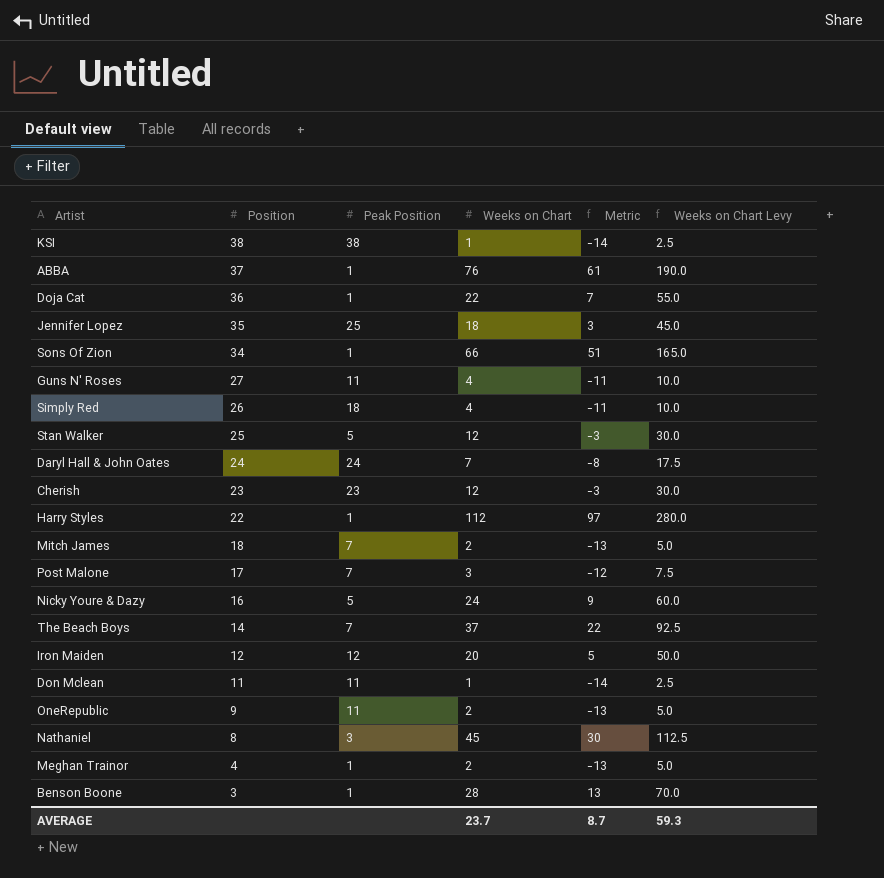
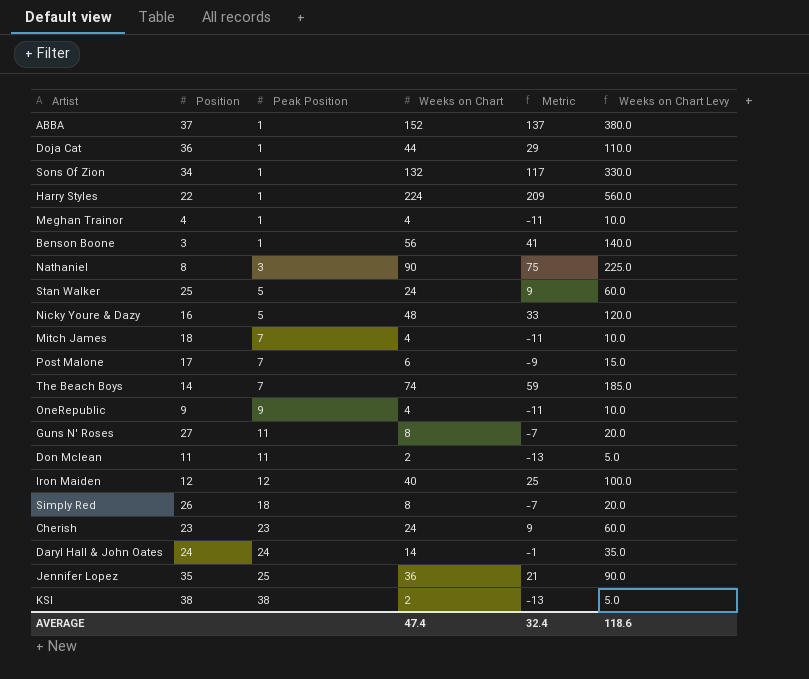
row order: Position descending -> Peak Position ascending
ABBA | Weeks on Chart: 76 -> 152
ABBA | Metric: 61 -> 137
ABBA | Weeks on Chart Levy: 190.0 -> 380.0
Doja Cat | Weeks on Chart: 22 -> 44
Doja Cat | Metric: 7 -> 29
Doja Cat | Weeks on Chart Levy: 55.0 -> 110.0
Sons Of Zion | Weeks on Chart: 66 -> 132
Sons Of Zion | Metric: 51 -> 117
Sons Of Zion | Weeks on Chart Levy: 165.0 -> 330.0
Harry Styles | Weeks on Chart: 112 -> 224
Harry Styles | Metric: 97 -> 209
Harry Styles | Weeks on Chart Levy: 280.0 -> 560.0
Meghan Trainor | Weeks on Chart: 2 -> 4
Meghan Trainor | Metric: -13 -> -11
Meghan Trainor | Weeks on Chart Levy: 5.0 -> 10.0
Benson Boone | Weeks on Chart: 28 -> 56
Benson Boone | Metric: 13 -> 41
Benson Boone | Weeks on Chart Levy: 70.0 -> 140.0
Nathaniel | Weeks on Chart: 45 -> 90
Nathaniel | Metric: 30 -> 75
Nathaniel | Weeks on Chart Levy: 112.5 -> 225.0
Stan Walker | Weeks on Chart: 12 -> 24
Stan Walker | Metric: -3 -> 9
Stan Walker | Weeks on Chart Levy: 30.0 -> 60.0
Nicky Youre & Dazy | Weeks on Chart: 24 -> 48
Nicky Youre & Dazy | Metric: 9 -> 33
Nicky Youre & Dazy | Weeks on Chart Levy: 60.0 -> 120.0
Mitch James | Weeks on Chart: 2 -> 4
Mitch James | Metric: -13 -> -11
Mitch James | Weeks on Chart Levy: 5.0 -> 10.0
Post Malone | Weeks on Chart: 3 -> 6
Post Malone | Metric: -12 -> -9
Post Malone | Weeks on Chart Levy: 7.5 -> 15.0
The Beach Boys | Weeks on Chart: 37 -> 74
The Beach Boys | Metric: 22 -> 59
The Beach Boys | Weeks on Chart Levy: 92.5 -> 185.0
OneRepublic | Peak Position: 11 -> 9
OneRepublic | Weeks on Chart: 2 -> 4
OneRepublic | Metric: -13 -> -11
OneRepublic | Weeks on Chart Levy: 5.0 -> 10.0
Guns N' Roses | Weeks on Chart: 4 -> 8
Guns N' Roses | Metric: -11 -> -7
Guns N' Roses | Weeks on Chart Levy: 10.0 -> 20.0
Don Mclean | Weeks on Chart: 1 -> 2
Don Mclean | Metric: -14 -> -13
Don Mclean | Weeks on Chart Levy: 2.5 -> 5.0
Iron Maiden | Weeks on Chart: 20 -> 40
Iron Maiden | Metric: 5 -> 25
Iron Maiden | Weeks on Chart Levy: 50.0 -> 100.0
Simply Red | Weeks on Chart: 4 -> 8
Simply Red | Metric: -11 -> -7
Simply Red | Weeks on Chart Levy: 10.0 -> 20.0
Cherish | Weeks on Chart: 12 -> 24
Cherish | Metric: -3 -> 9
Cherish | Weeks on Chart Levy: 30.0 -> 60.0
Daryl Hall & John Oates | Weeks on Chart: 7 -> 14
Daryl Hall & John Oates | Metric: -8 -> -1
Daryl Hall & John Oates | Weeks on Chart Levy: 17.5 -> 35.0
Jennifer Lopez | Weeks on Chart: 18 -> 36
Jennifer Lopez | Metric: 3 -> 21
Jennifer Lopez | Weeks on Chart Levy: 45.0 -> 90.0
KSI | Weeks on Chart: 1 -> 2
KSI | Metric: -14 -> -13
KSI | Weeks on Chart Levy: 2.5 -> 5.0
AVERAGE | Weeks on Chart: 23.7 -> 47.4
AVERAGE | Metric: 8.7 -> 32.4
AVERAGE | Weeks on Chart Levy: 59.3 -> 118.6

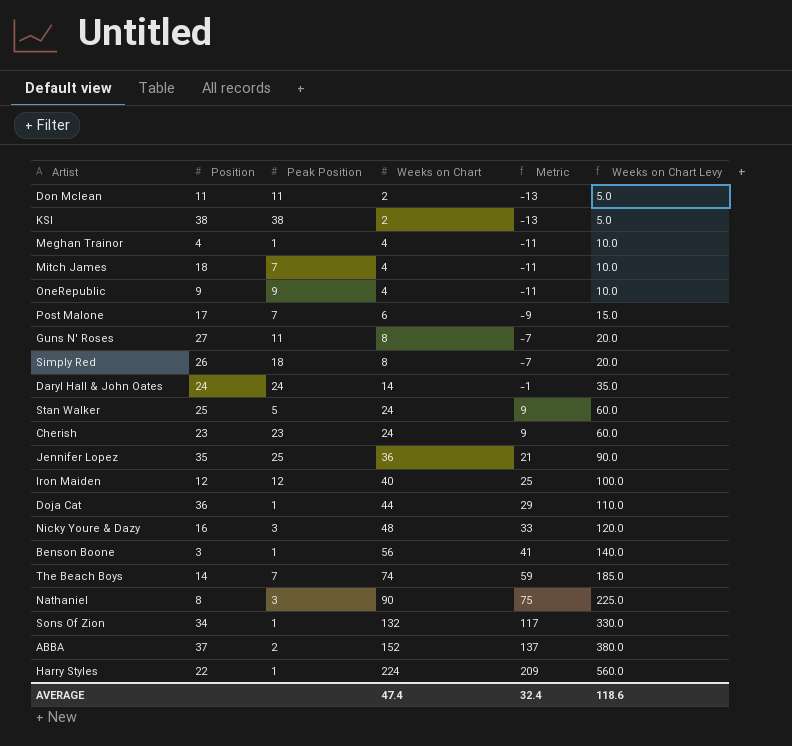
row order: Peak Position ascending -> Weeks on Chart ascending
Nicky Youre & Dazy | Peak Position: 5 -> 3
ABBA | Peak Position: 1 -> 2

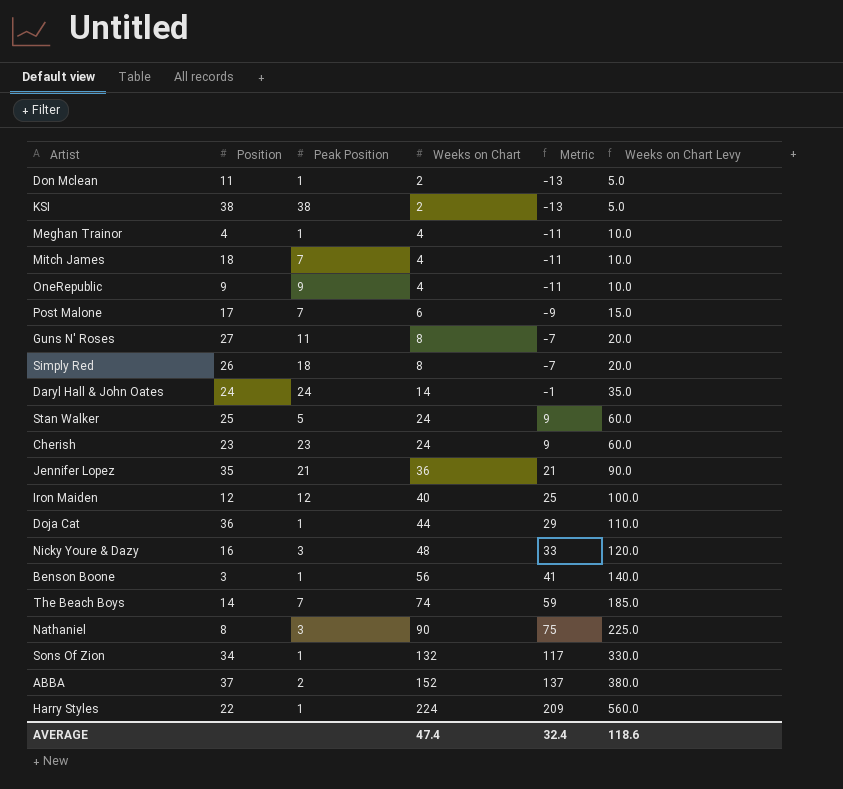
Don Mclean | Peak Position: 11 -> 1
Jennifer Lopez | Peak Position: 25 -> 21

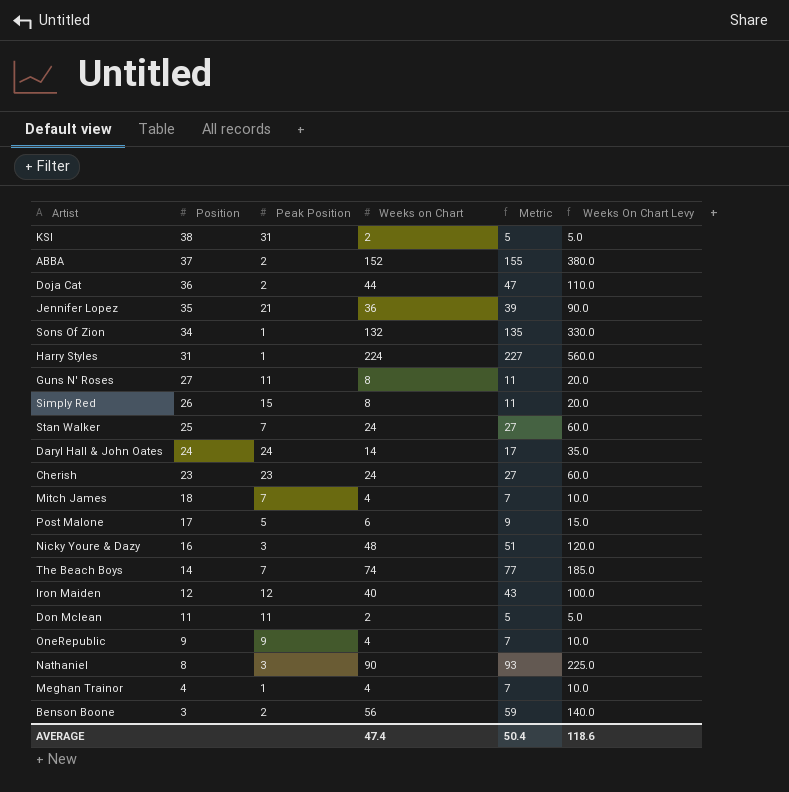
row order: Weeks on Chart ascending -> Position descending
column Metric | formula: [Weeks on Chart] - 15 -> [Weeks on Chart] + 3
column name: Weeks on Chart Levy -> Weeks On Chart Levy
KSI | Peak Position: 38 -> 31
Doja Cat | Peak Position: 1 -> 2
Harry Styles | Position: 22 -> 31
Simply Red | Peak Position: 18 -> 15
Stan Walker | Peak Position: 5 -> 7
Post Malone | Peak Position: 7 -> 5
Don Mclean | Peak Position: 1 -> 11
Benson Boone | Peak Position: 1 -> 2
AVERAGE | Metric: 32.4 -> 50.4

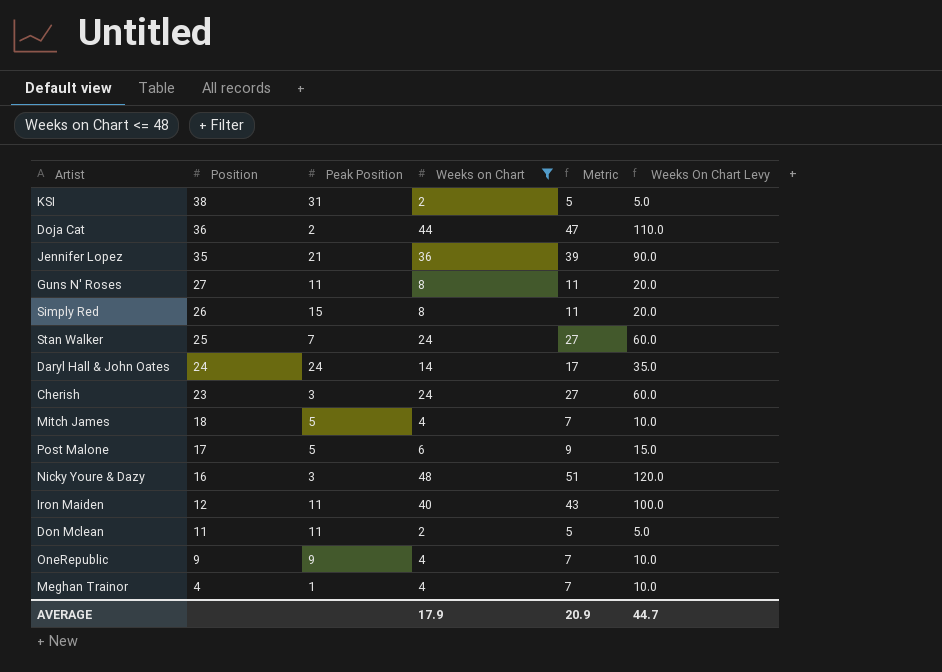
filter: none -> Weeks on Chart <= 48
Cherish | Peak Position: 23 -> 3
Mitch James | Peak Position: 7 -> 5
Iron Maiden | Peak Position: 12 -> 11
AVERAGE | Weeks on Chart: 47.4 -> 17.9
AVERAGE | Metric: 50.4 -> 20.9
AVERAGE | Weeks On Chart Levy: 118.6 -> 44.7

